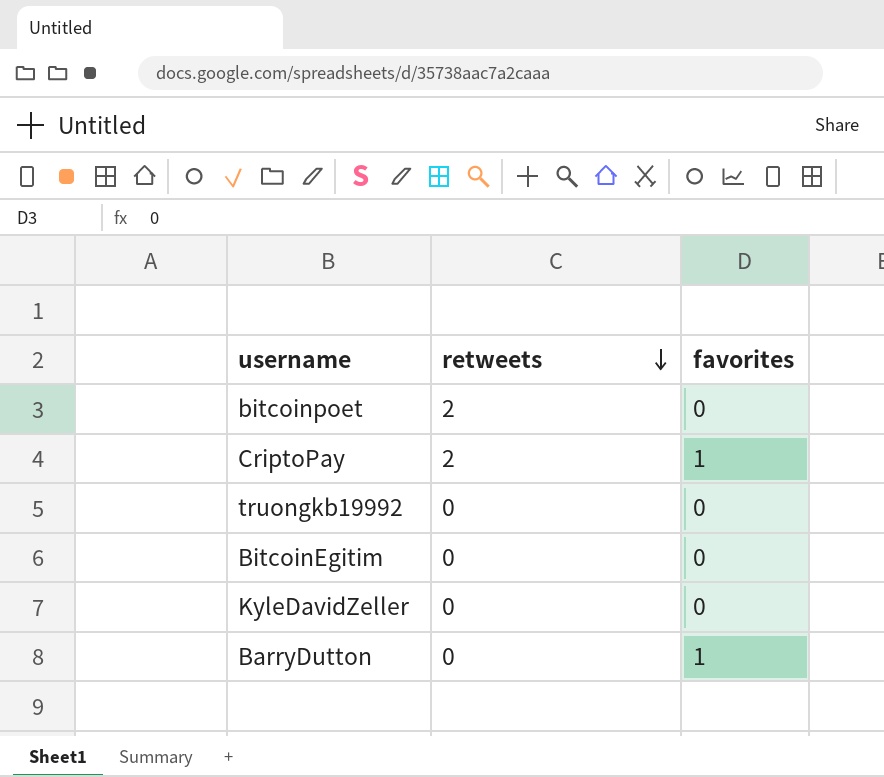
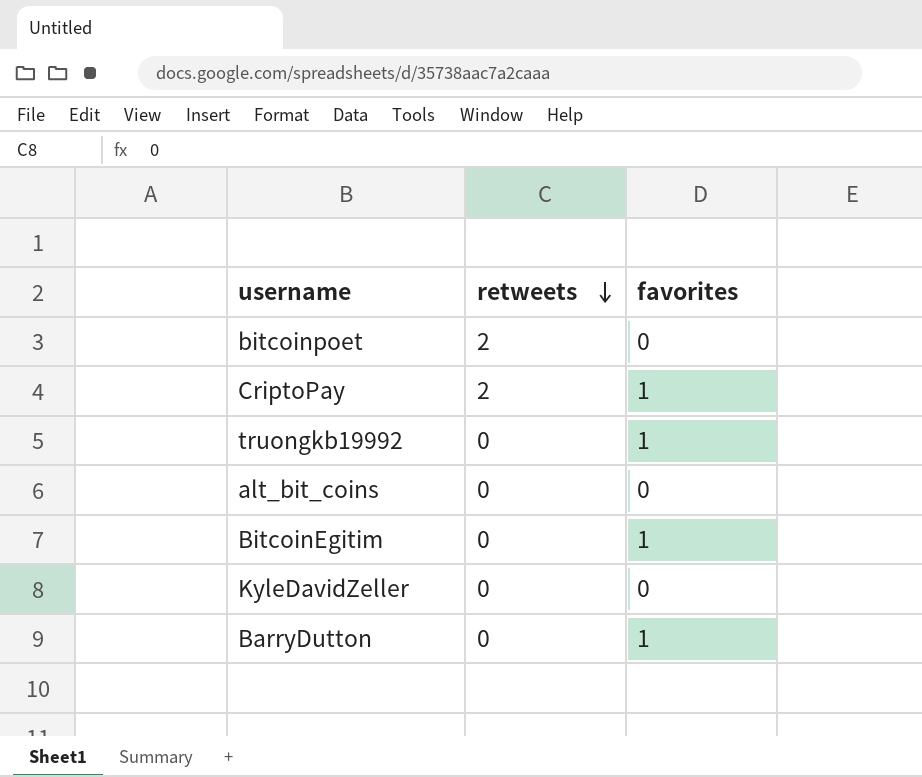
truongkb19992 | favorites: 0 -> 1
row alt_bit_coins: none -> 0 | 0
BitcoinEgitim | favorites: 0 -> 1

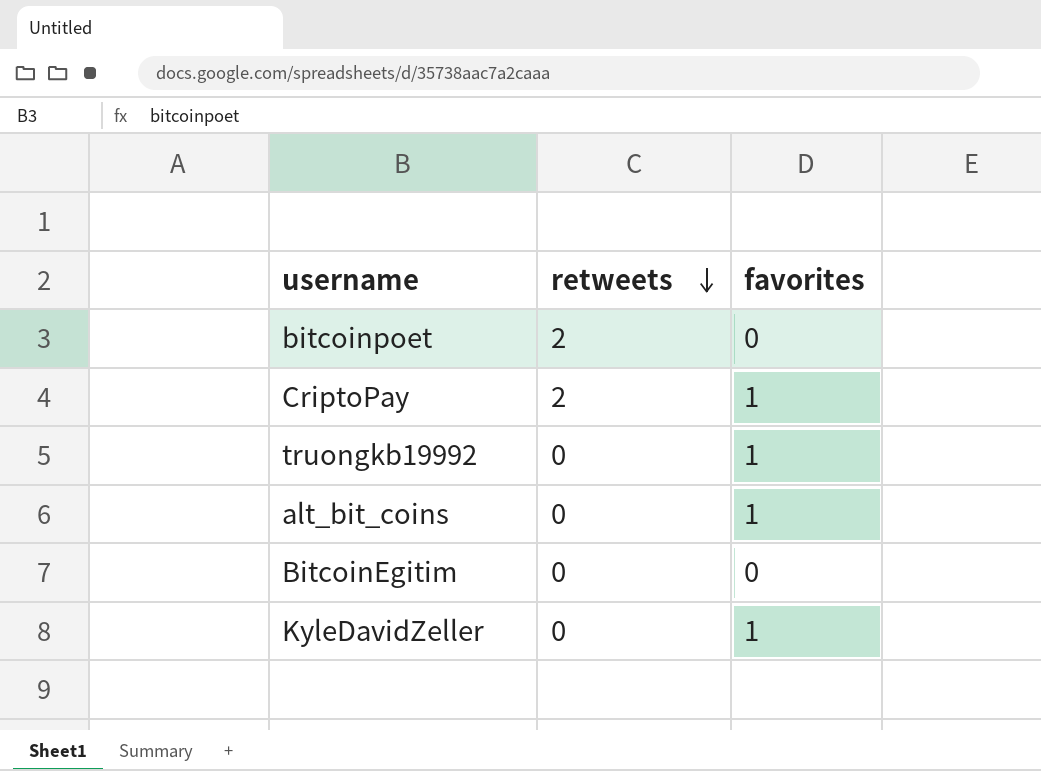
row BarryDutton: 0 | 1 -> none
alt_bit_coins | favorites: 0 -> 1
BitcoinEgitim | favorites: 1 -> 0
KyleDavidZeller | favorites: 0 -> 1

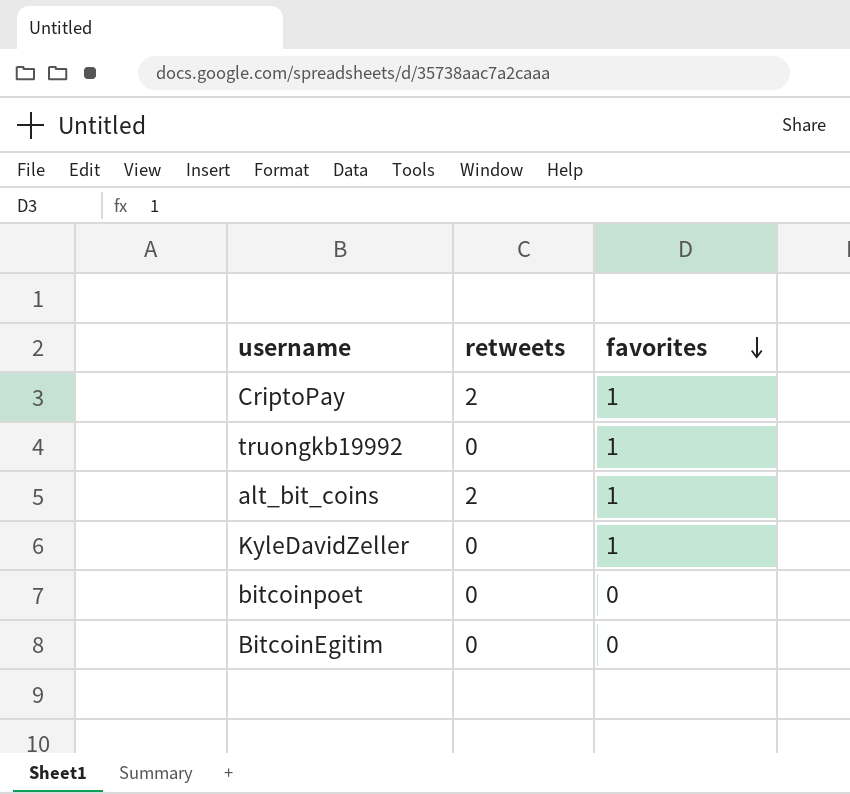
row order: retweets descending -> favorites descending
alt_bit_coins | retweets: 0 -> 2
bitcoinpoet | retweets: 2 -> 0

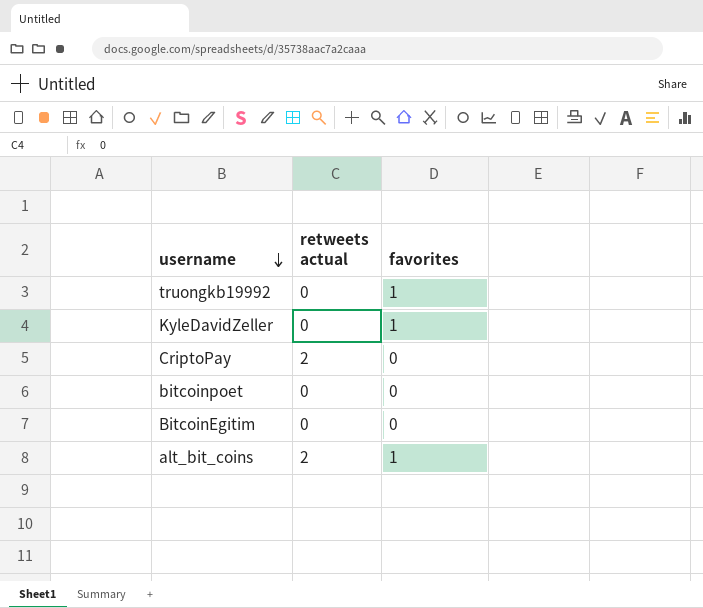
row order: favorites descending -> username descending
column name: retweets -> retweets actual
CriptoPay | favorites: 1 -> 0

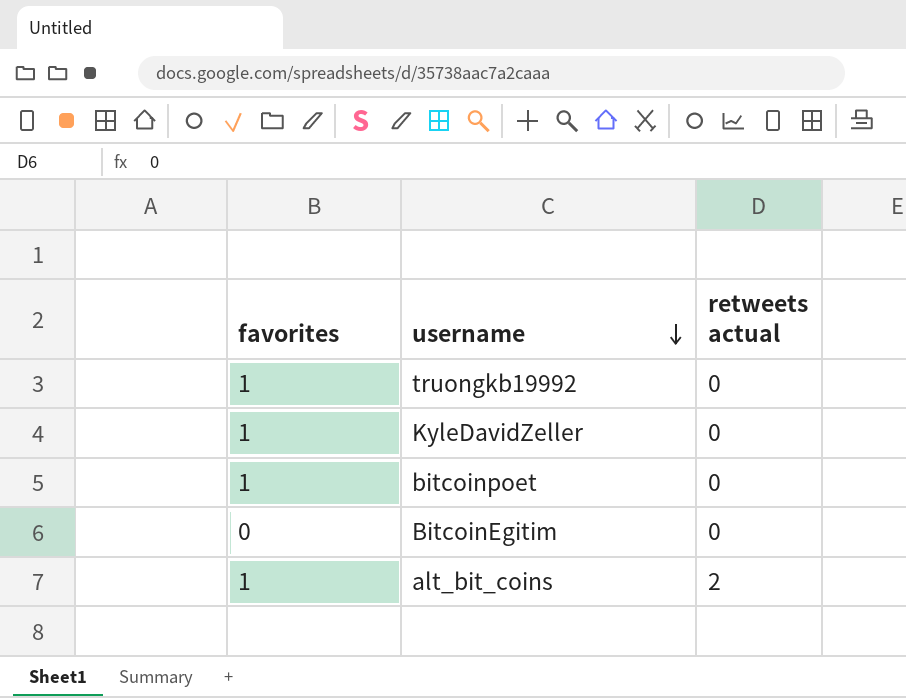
column favorites | position: 3 -> 1
row CriptoPay: 2 | 0 -> none
bitcoinpoet | favorites: 0 -> 1

